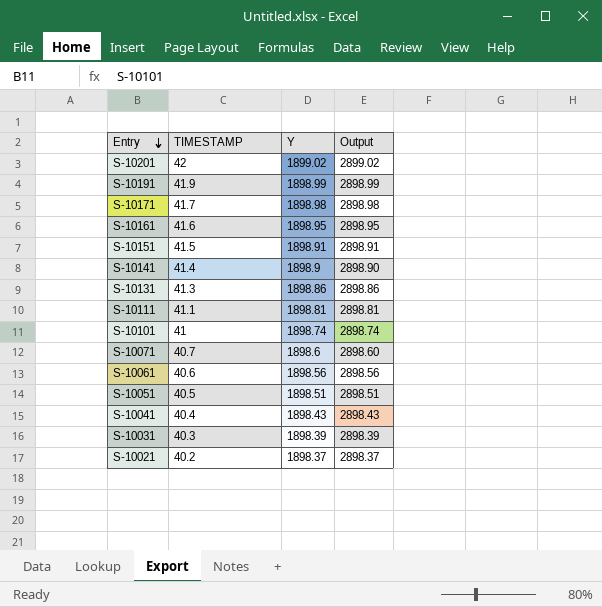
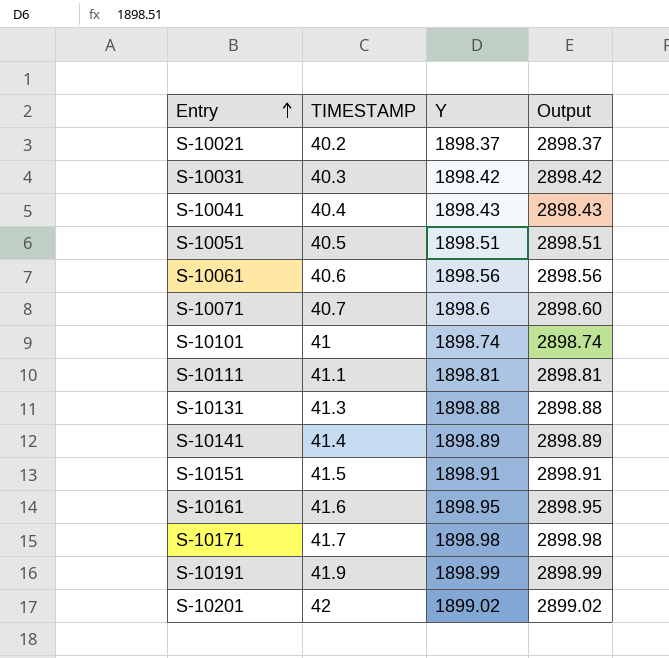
row order: Entry descending -> Entry ascending
S-10031 | Y: 1898.39 -> 1898.42
S-10031 | Output: 2898.39 -> 2898.42
S-10131 | Y: 1898.86 -> 1898.88
S-10131 | Output: 2898.86 -> 2898.88
S-10141 | Y: 1898.9 -> 1898.89
S-10141 | Output: 2898.90 -> 2898.89

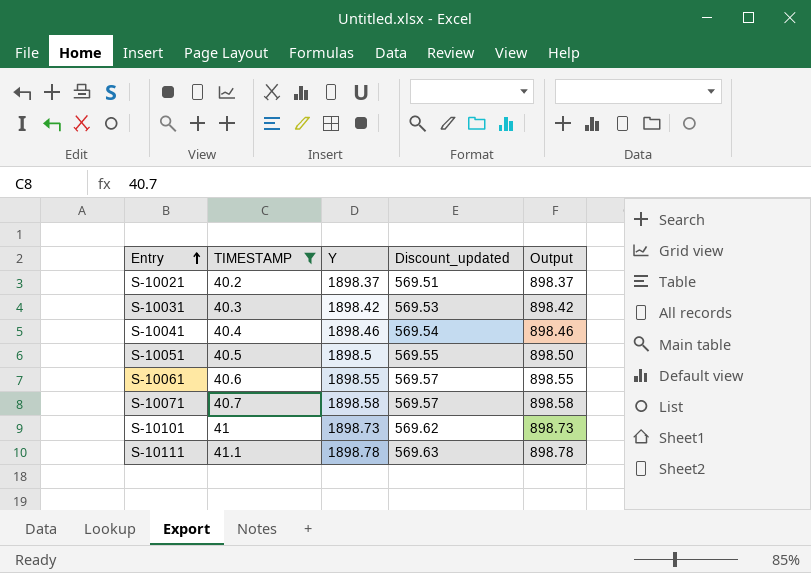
filter: none -> TIMESTAMP <= 41.1
column Discount_updated | formula: none -> [Y] * 0.3
column Output | formula: [Y] + 1000 -> [Y] - 1000
S-10041 | Y: 1898.43 -> 1898.46
S-10051 | Y: 1898.51 -> 1898.5
S-10061 | Y: 1898.56 -> 1898.55
S-10071 | Y: 1898.6 -> 1898.58
S-10101 | Y: 1898.74 -> 1898.73
S-10111 | Y: 1898.81 -> 1898.78

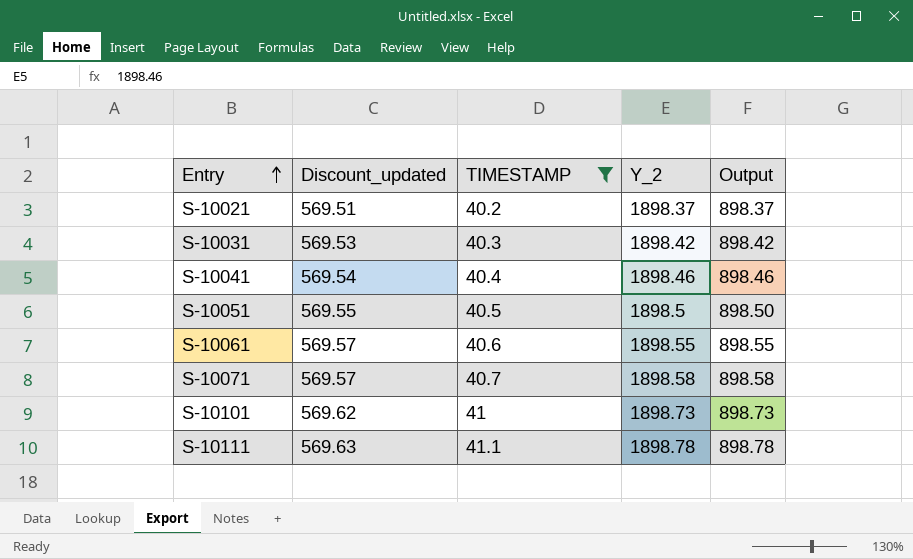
column Discount_updated | position: 4 -> 2
column name: Y -> Y_2

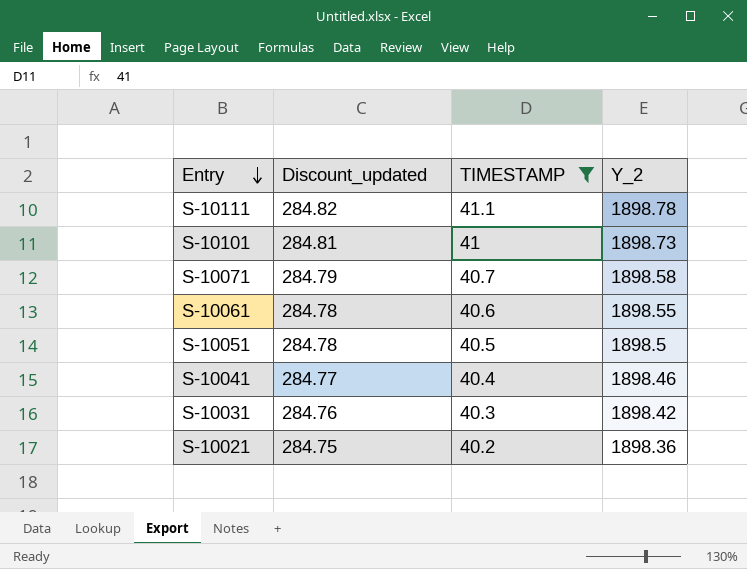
row order: Entry ascending -> Entry descending
column Output | formula: [Y_2] - 1000 -> none
column Discount_updated | formula: [Y_2] * 0.3 -> [Y_2] * 0.15
S-10021 | Y_2: 1898.37 -> 1898.36

